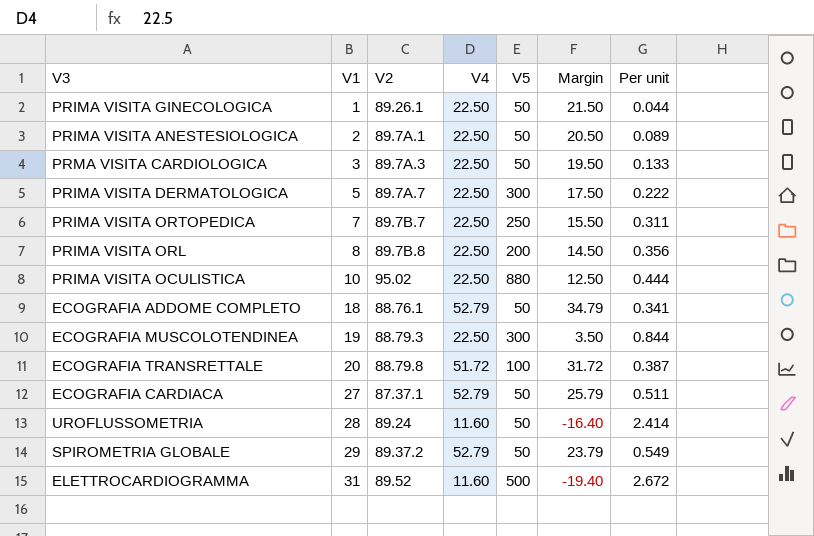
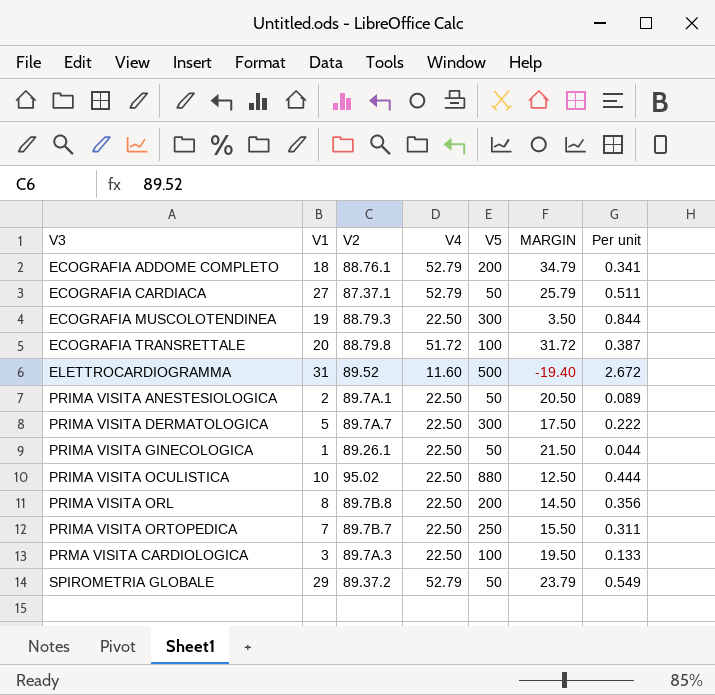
row order: V1 ascending -> V3 ascending
column name: Margin -> MARGIN
row UROFLUSSOMETRIA: 28 | 89.24 | 11.60 | 50 | -16.40 | 2.414 -> none
ECOGRAFIA ADDOME COMPLETO | V5: 50 -> 200
PRMA VISITA CARDIOLOGICA | V5: 50 -> 100

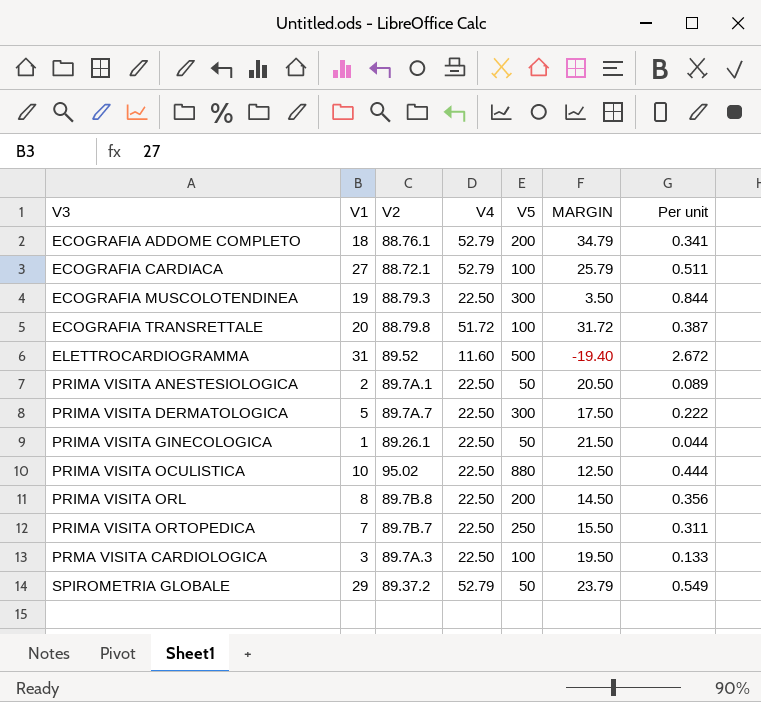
ECOGRAFIA CARDIACA | V2: 87.37.1 -> 88.72.1
ECOGRAFIA CARDIACA | V5: 50 -> 100

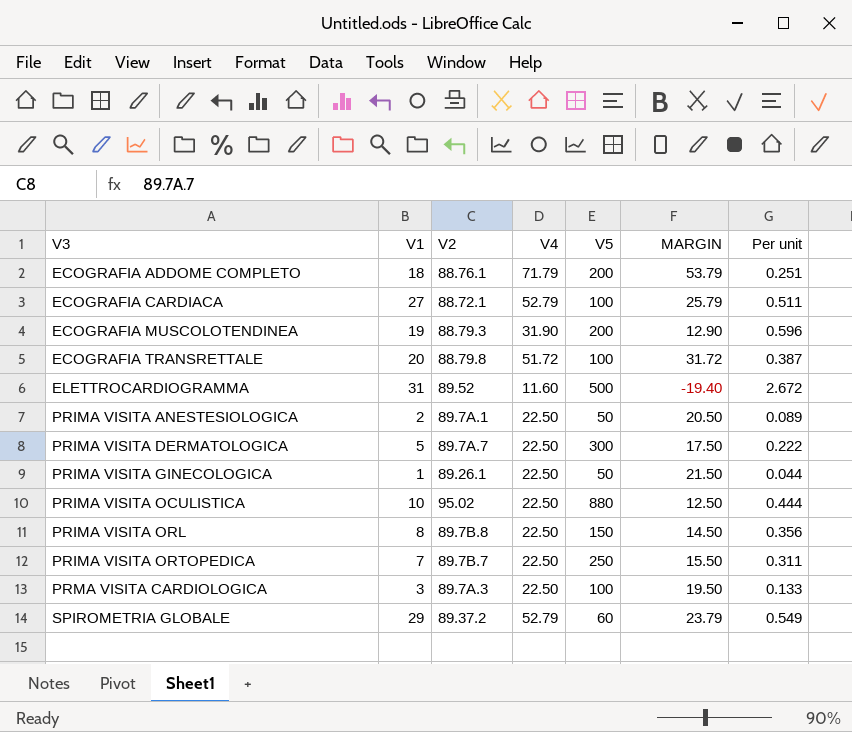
ECOGRAFIA ADDOME COMPLETO | V4: 52.79 -> 71.79
ECOGRAFIA ADDOME COMPLETO | MARGIN: 34.79 -> 53.79
ECOGRAFIA ADDOME COMPLETO | Per unit: 0.341 -> 0.251
ECOGRAFIA MUSCOLOTENDINEA | V4: 22.50 -> 31.90
ECOGRAFIA MUSCOLOTENDINEA | V5: 300 -> 200
ECOGRAFIA MUSCOLOTENDINEA | MARGIN: 3.50 -> 12.90
ECOGRAFIA MUSCOLOTENDINEA | Per unit: 0.844 -> 0.596
PRIMA VISITA ORL | V5: 200 -> 150
SPIROMETRIA GLOBALE | V5: 50 -> 60

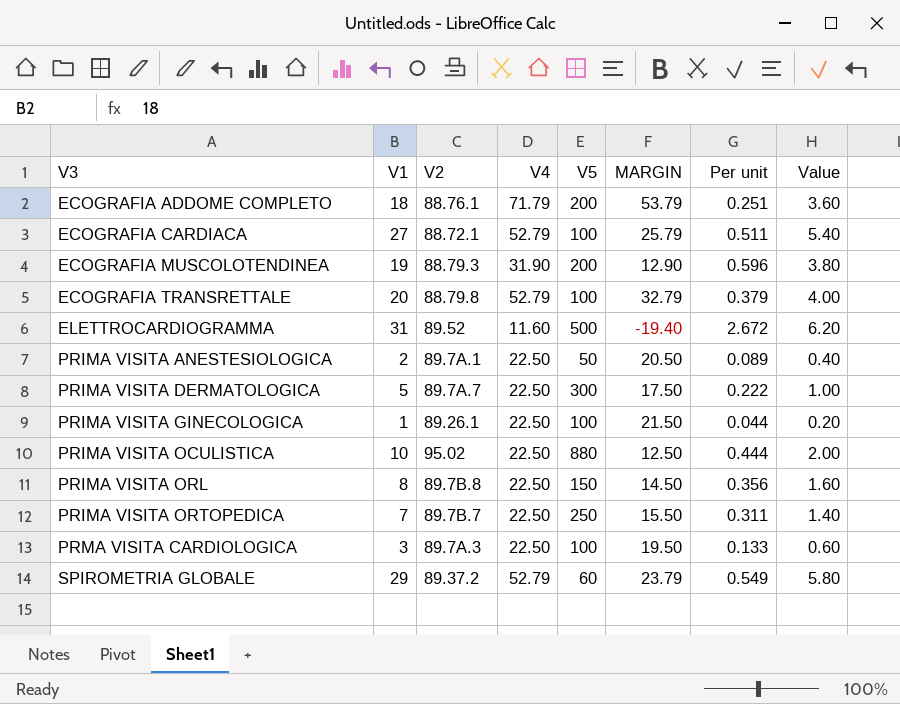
column Value | formula: none -> [V1] * 0.2
ECOGRAFIA TRANSRETTALE | V4: 51.72 -> 52.79
ECOGRAFIA TRANSRETTALE | MARGIN: 31.72 -> 32.79
ECOGRAFIA TRANSRETTALE | Per unit: 0.387 -> 0.379
PRIMA VISITA GINECOLOGICA | V5: 50 -> 100

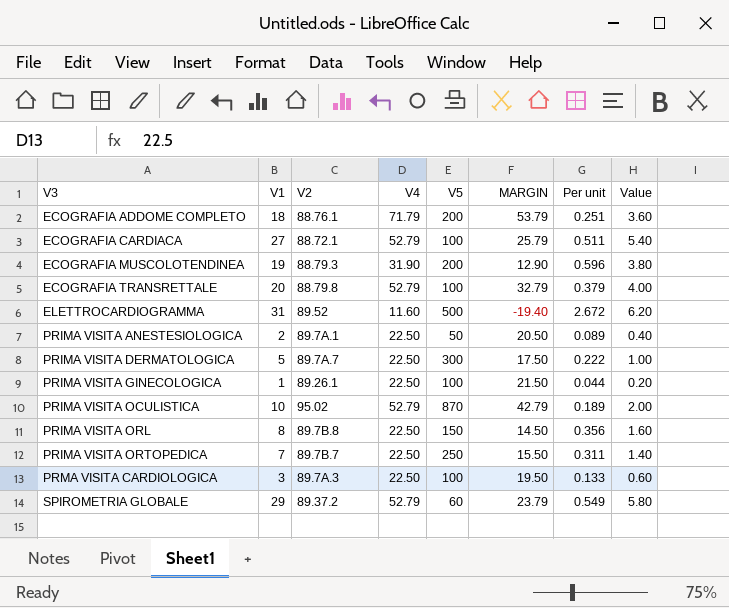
PRIMA VISITA OCULISTICA | V4: 22.50 -> 52.79
PRIMA VISITA OCULISTICA | V5: 880 -> 870
PRIMA VISITA OCULISTICA | MARGIN: 12.50 -> 42.79
PRIMA VISITA OCULISTICA | Per unit: 0.444 -> 0.189

